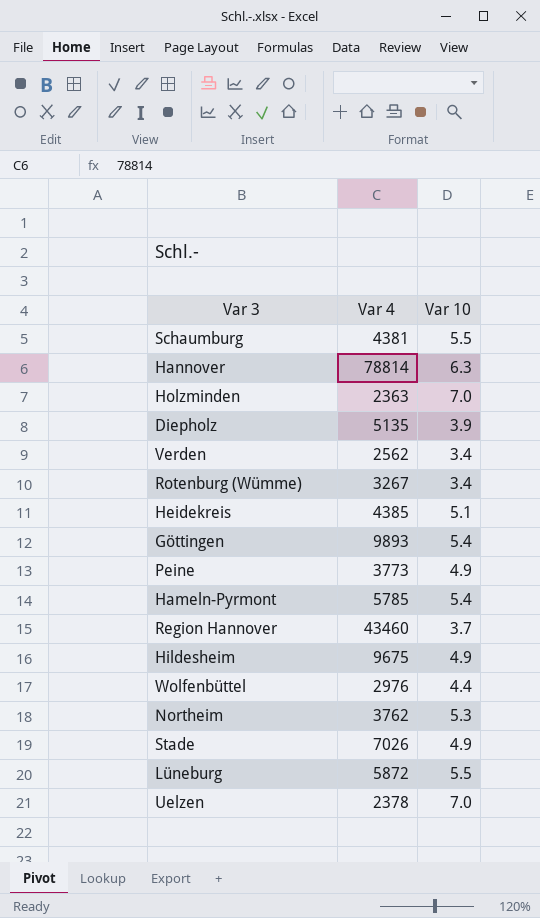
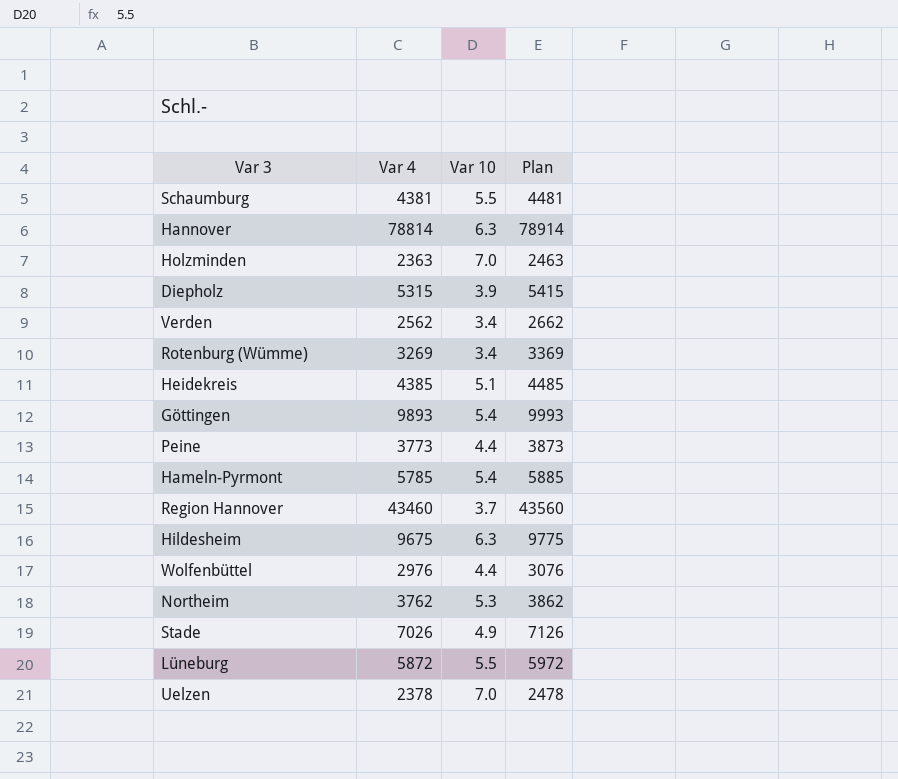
column Plan | formula: none -> [Var 4] + 100
Diepholz | Var 4: 5135 -> 5315
Rotenburg (Wümme) | Var 4: 3267 -> 3269
Peine | Var 10: 4.9 -> 4.4
Hildesheim | Var 10: 4.9 -> 6.3

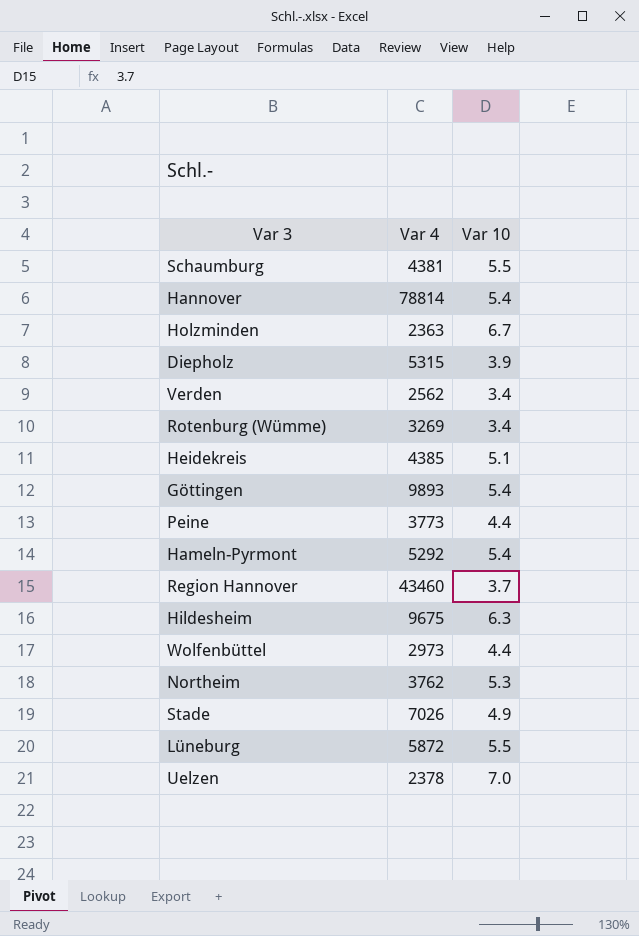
column Plan | formula: [Var 4] + 100 -> none
Hannover | Var 10: 6.3 -> 5.4
Holzminden | Var 10: 7.0 -> 6.7
Hameln-Pyrmont | Var 4: 5785 -> 5292
Wolfenbüttel | Var 4: 2976 -> 2973

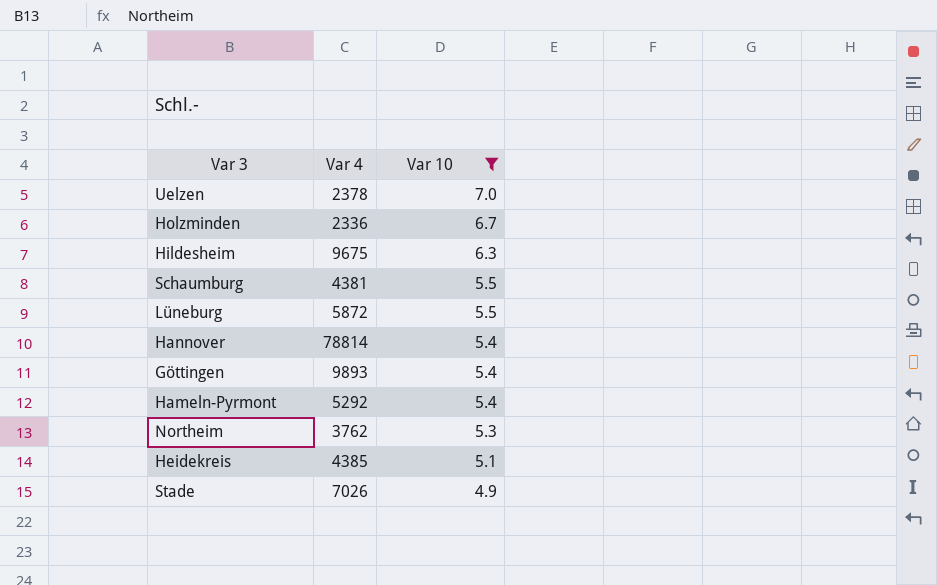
filter: none -> Var 10 >= 4.9
row order: none -> Var 10 descending
Holzminden | Var 4: 2363 -> 2336

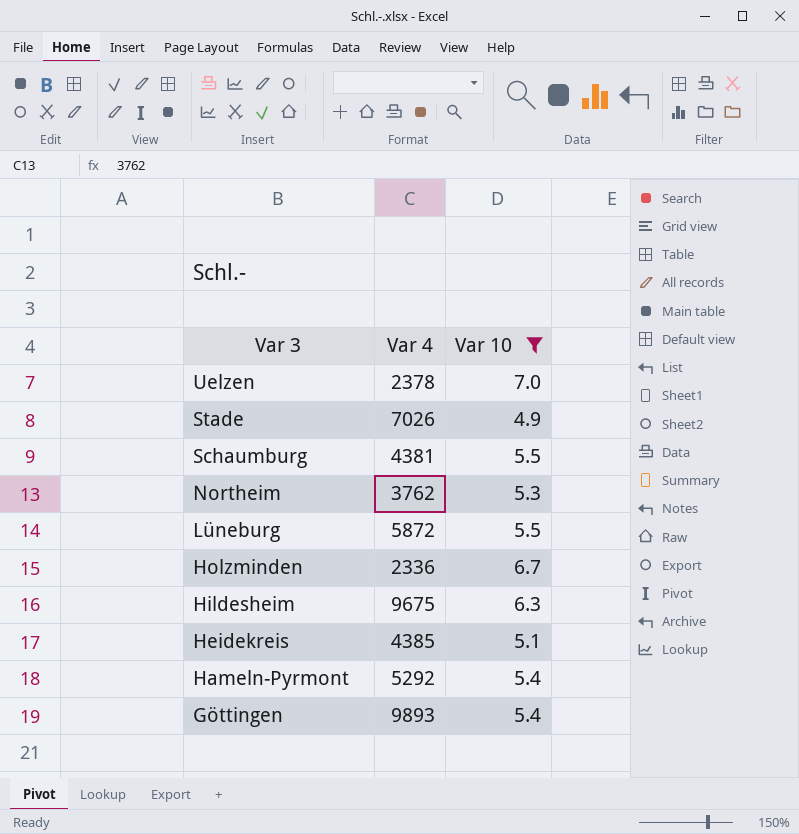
row order: Var 10 descending -> Var 3 descending
row Hannover: 78814 | 5.4 -> none

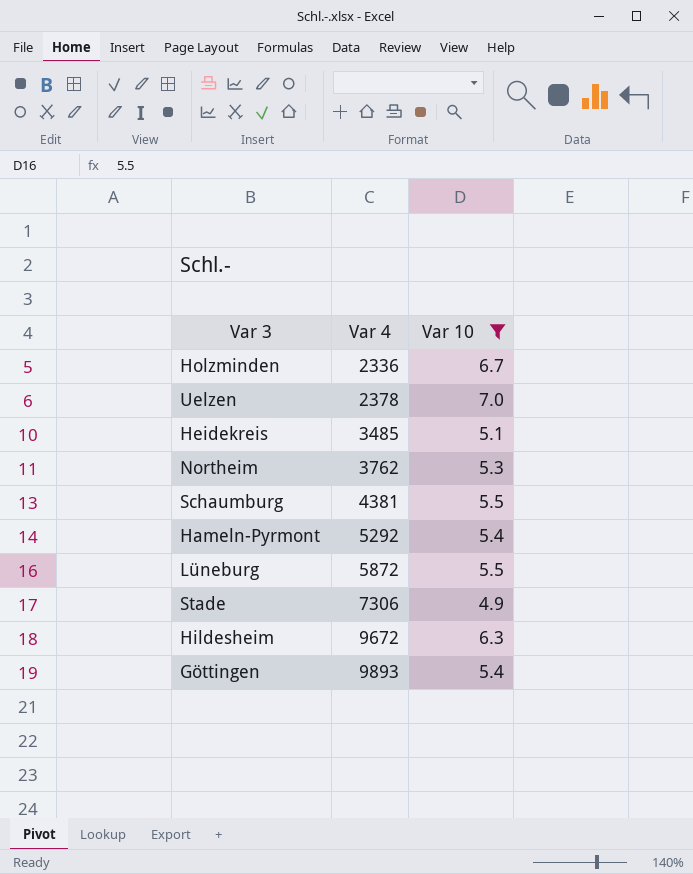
row order: Var 3 descending -> Var 4 ascending
Heidekreis | Var 4: 4385 -> 3485
Stade | Var 4: 7026 -> 7306
Hildesheim | Var 4: 9675 -> 9672

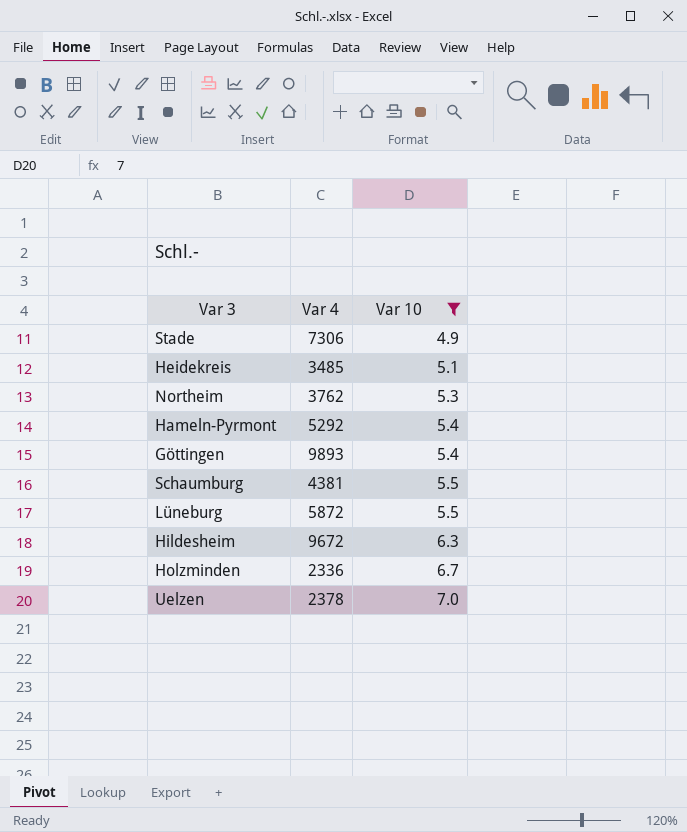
row order: Var 4 ascending -> Var 10 ascending

